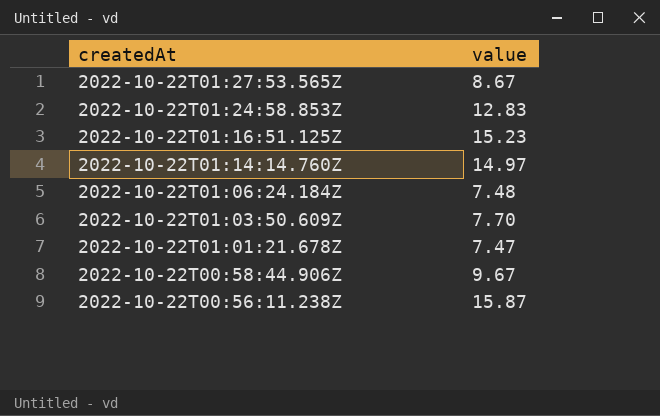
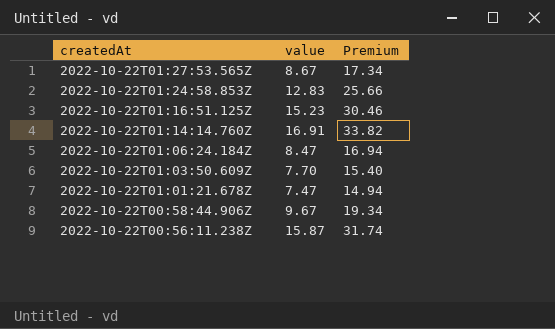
column Premium | formula: none -> [value] * 2
2022-10-22T01:14:14.760Z | value: 14.97 -> 16.91
2022-10-22T01:06:24.184Z | value: 7.48 -> 8.47

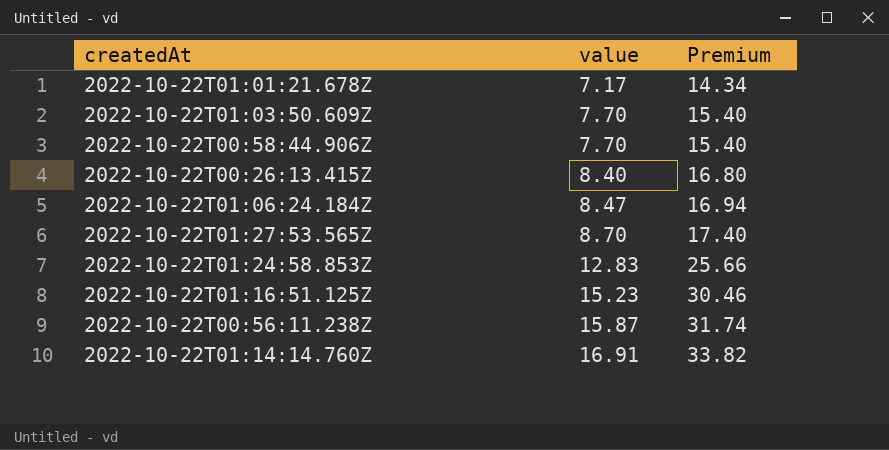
row order: createdAt descending -> value ascending
2022-10-22T01:01:21.678Z | value: 7.47 -> 7.17
2022-10-22T01:01:21.678Z | Premium: 14.94 -> 14.34
2022-10-22T00:58:44.906Z | value: 9.67 -> 7.70
2022-10-22T00:58:44.906Z | Premium: 19.34 -> 15.40
row 2022-10-22T00:26:13.415Z: none -> 8.40 | 16.80
2022-10-22T01:27:53.565Z | value: 8.67 -> 8.70
2022-10-22T01:27:53.565Z | Premium: 17.34 -> 17.40

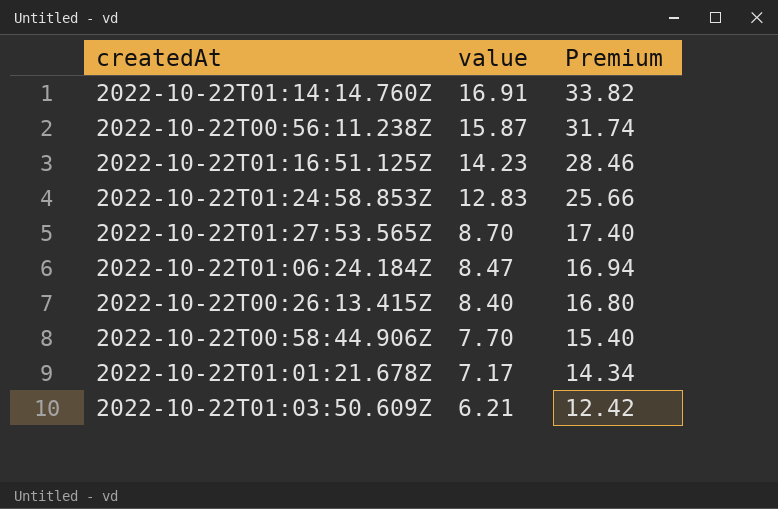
row order: value ascending -> value descending
2022-10-22T01:16:51.125Z | value: 15.23 -> 14.23
2022-10-22T01:16:51.125Z | Premium: 30.46 -> 28.46
2022-10-22T01:03:50.609Z | value: 7.70 -> 6.21
2022-10-22T01:03:50.609Z | Premium: 15.40 -> 12.42

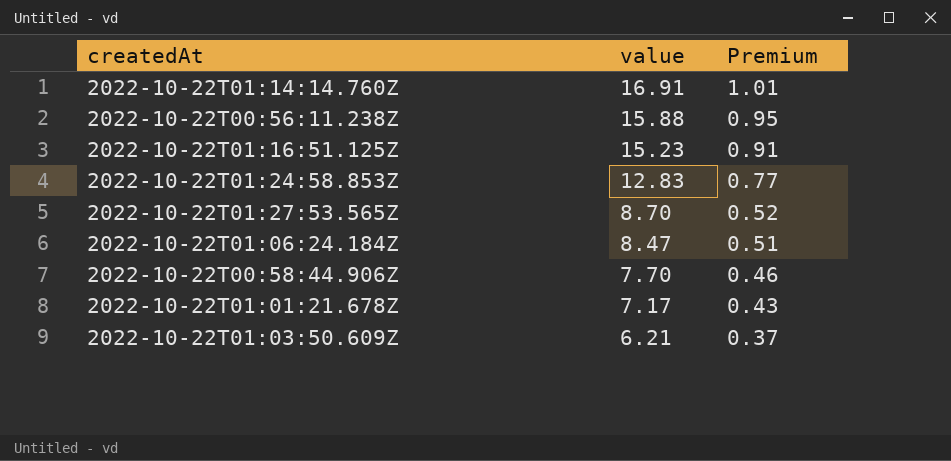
column Premium | formula: [value] * 2 -> [value] * 0.06
row 2022-10-22T00:26:13.415Z: 8.40 | 16.80 -> none
2022-10-22T00:56:11.238Z | value: 15.87 -> 15.88
2022-10-22T01:16:51.125Z | value: 14.23 -> 15.23

